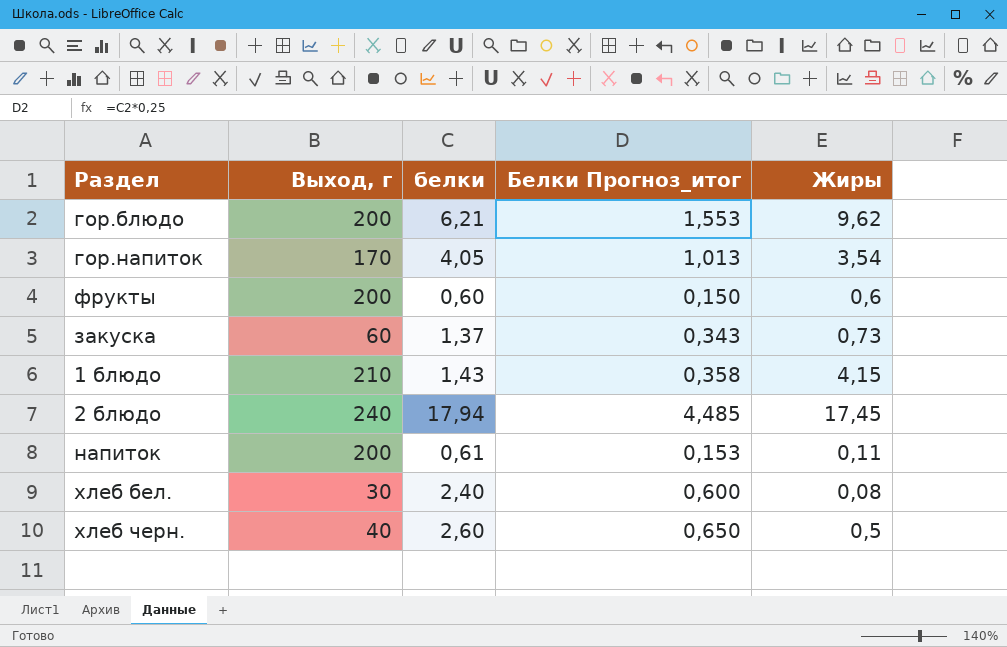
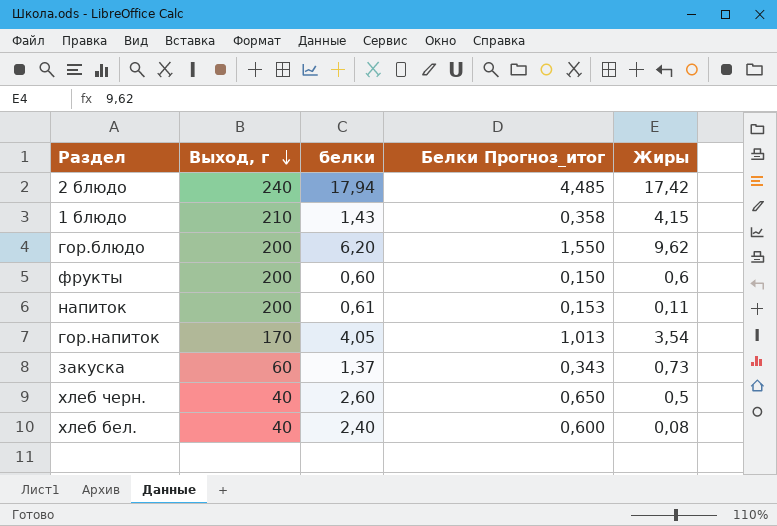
row order: none -> Выход, г descending
2 блюдо | Жиры: 17,45 -> 17,42
гор.блюдо | белки: 6,21 -> 6,20
гор.блюдо | Белки Прогноз_итог: 1,553 -> 1,550
хлеб бел. | Выход, г: 30 -> 40

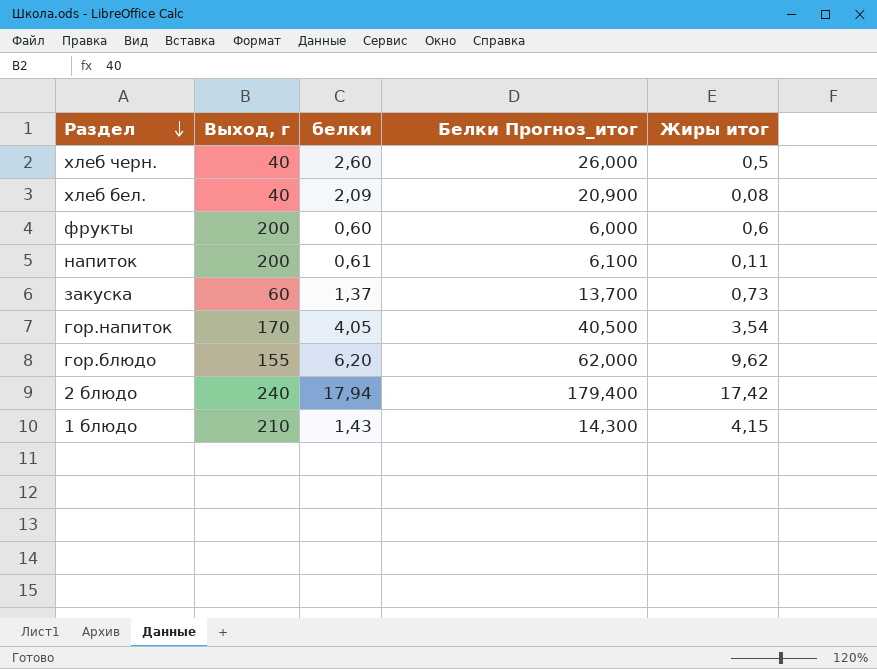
row order: Выход, г descending -> Раздел descending
column Белки Прогноз_итог | formula: [белки] * 0,25 -> [белки] * 10
column name: Жиры -> Жиры итог
хлеб бел. | белки: 2,40 -> 2,09
гор.блюдо | Выход, г: 200 -> 155

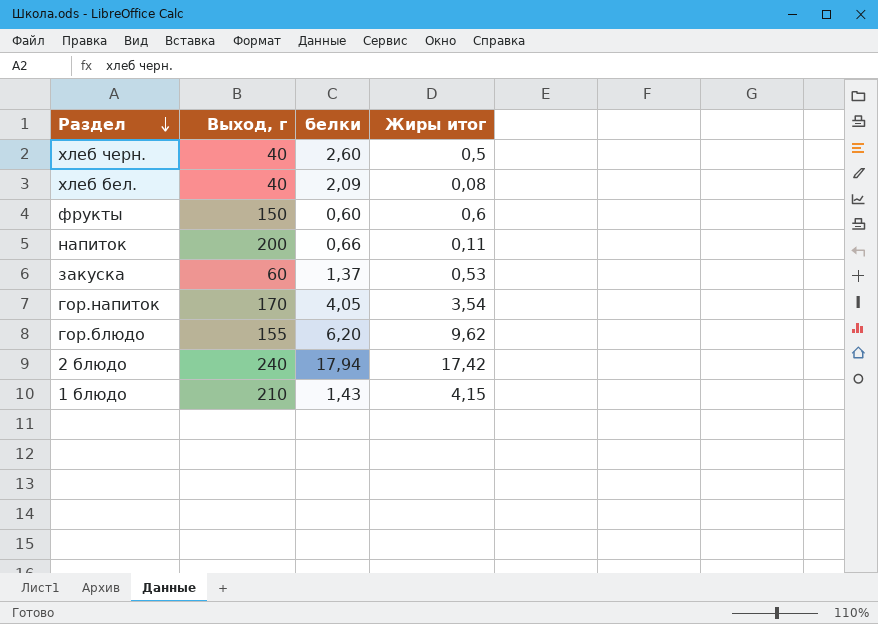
column Белки Прогноз_итог | formula: [белки] * 10 -> none
фрукты | Выход, г: 200 -> 150
напиток | белки: 0,61 -> 0,66
закуска | Жиры итог: 0,73 -> 0,53

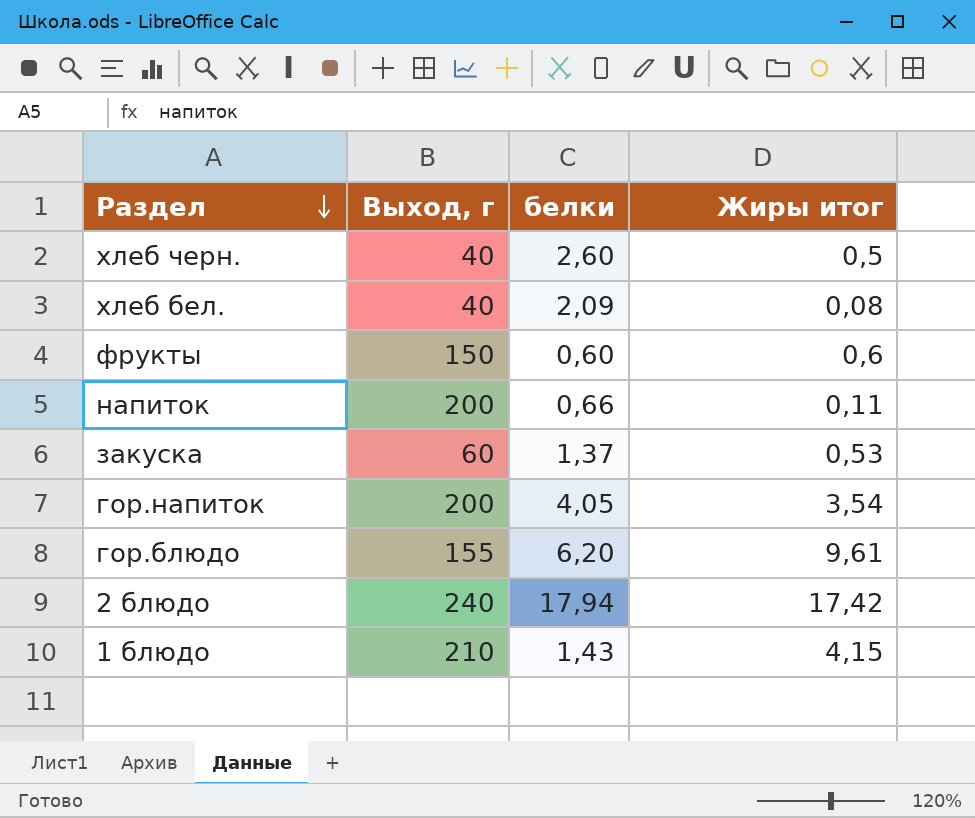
гор.напиток | Выход, г: 170 -> 200
гор.блюдо | Жиры итог: 9,62 -> 9,61

